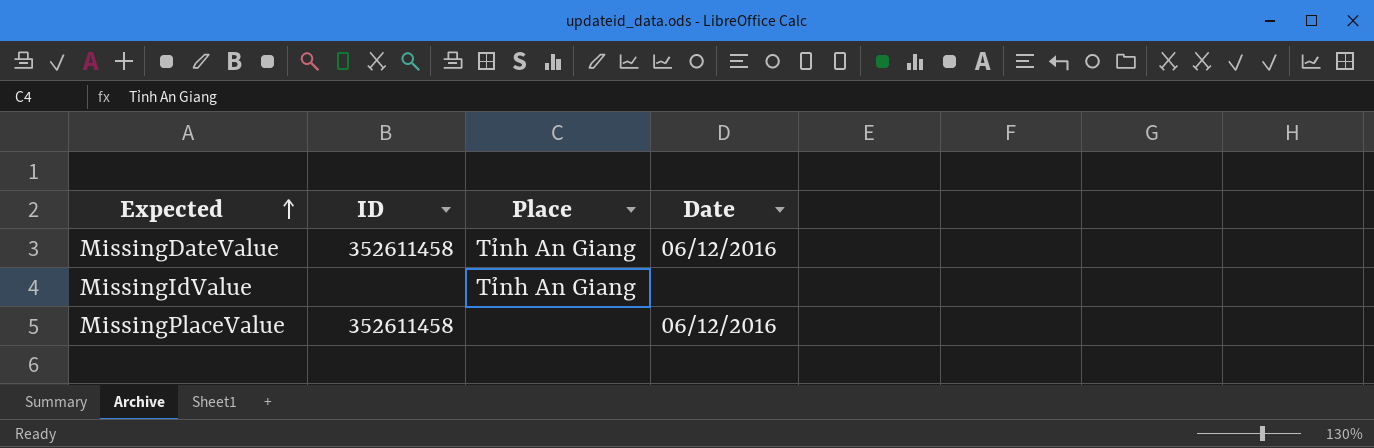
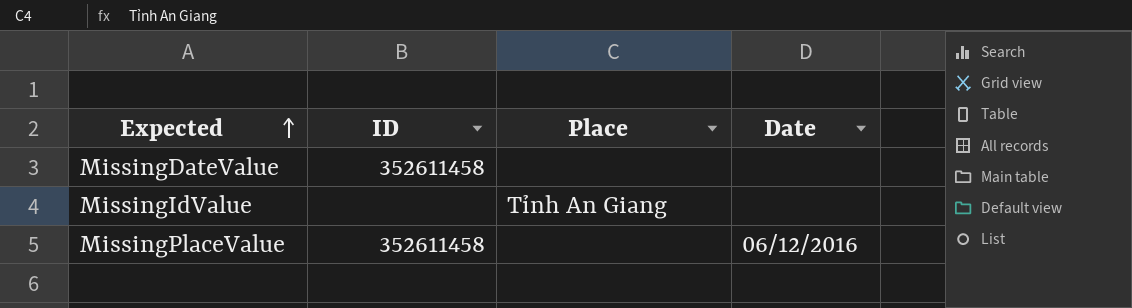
MissingDateValue | Place: Tỉnh An Giang -> none
MissingDateValue | Date: 06/12/2016 -> none

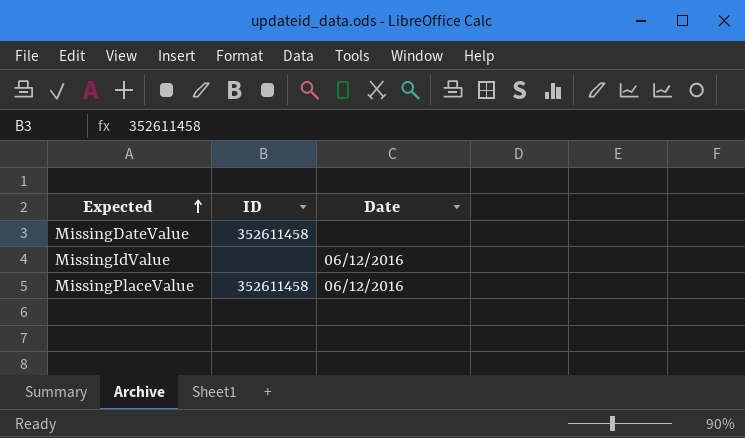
column Place | position: 3 -> none
MissingIdValue | Date: none -> 06/12/2016

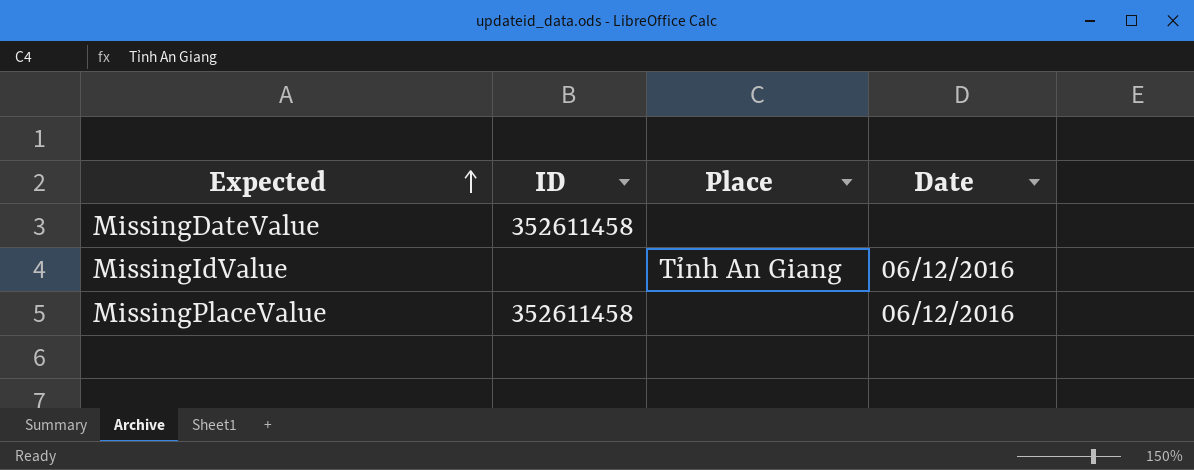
column Place | position: none -> 3

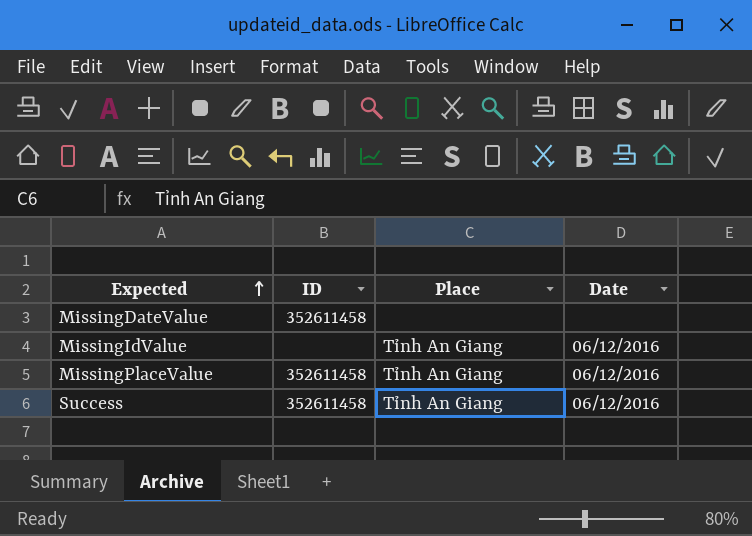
MissingPlaceValue | Place: none -> Tỉnh An Giang
row Success: none -> 352611458 | Tỉnh An Giang | 06/12/2016

